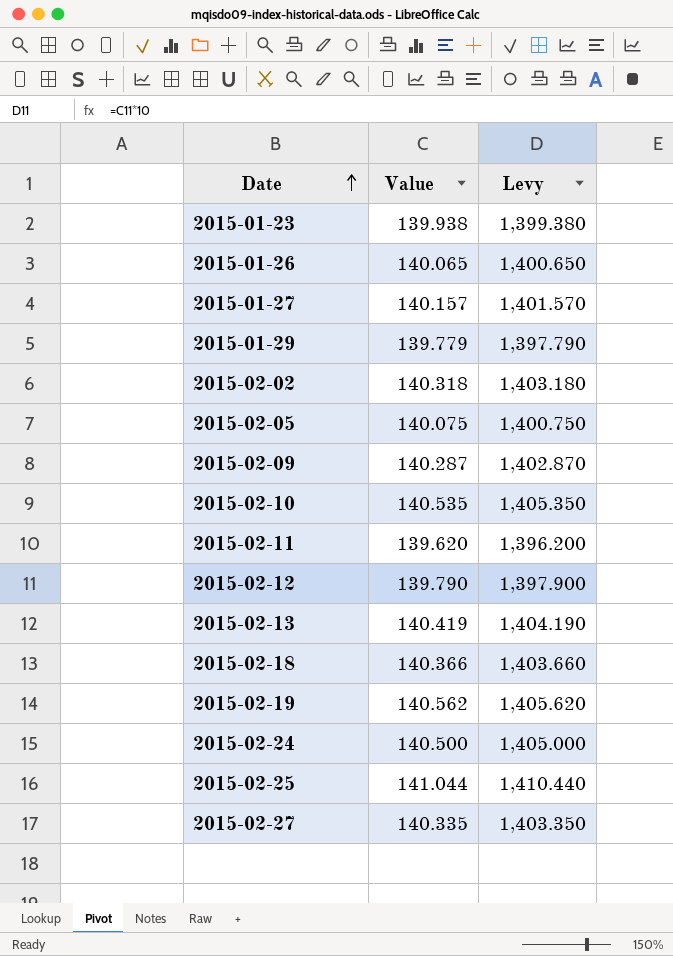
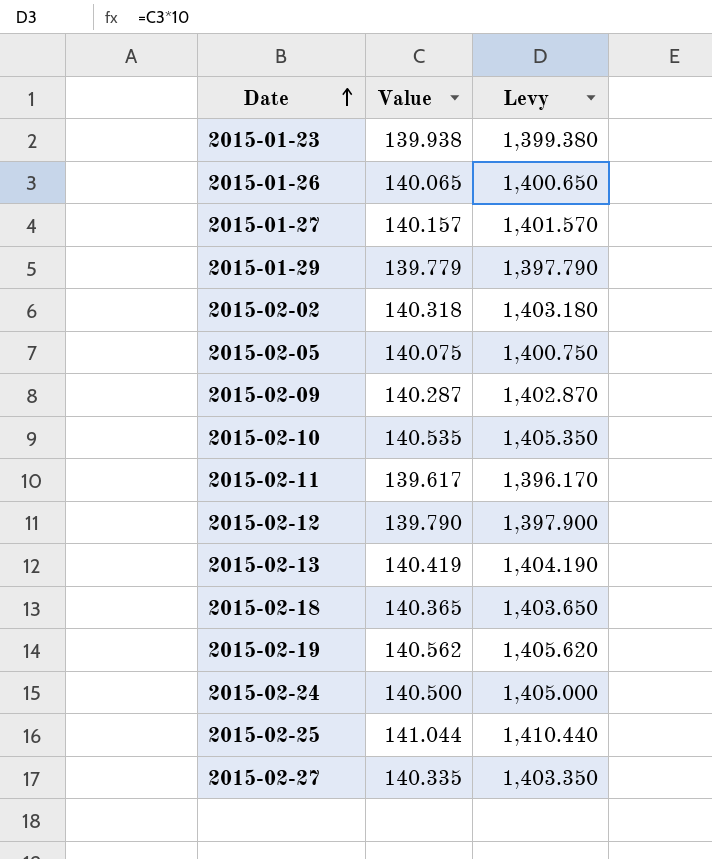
2015-02-11 | Value: 139.620 -> 139.617
2015-02-11 | Levy: 1,396.200 -> 1,396.170
2015-02-18 | Value: 140.366 -> 140.365
2015-02-18 | Levy: 1,403.660 -> 1,403.650

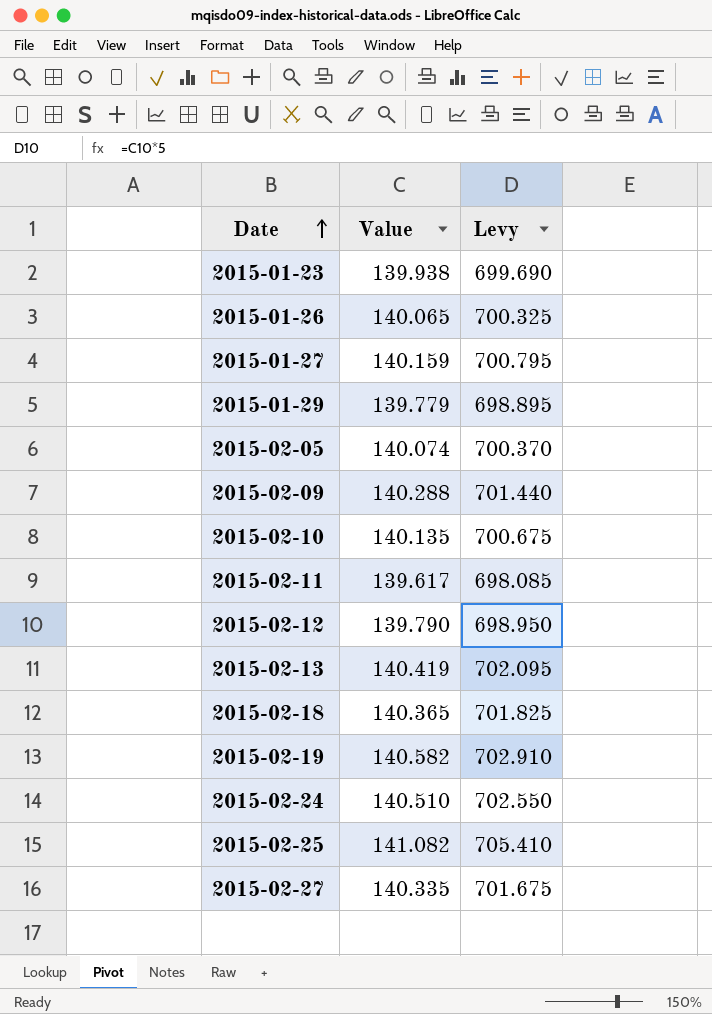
column Levy | formula: [Value] * 10 -> [Value] * 5
row 2015-02-02: 140.318 | 1,403.180 -> none
2015-01-27 | Value: 140.157 -> 140.159
2015-02-05 | Value: 140.075 -> 140.074
2015-02-09 | Value: 140.287 -> 140.288
2015-02-10 | Value: 140.535 -> 140.135
2015-02-19 | Value: 140.562 -> 140.582
2015-02-24 | Value: 140.500 -> 140.510
2015-02-25 | Value: 141.044 -> 141.082

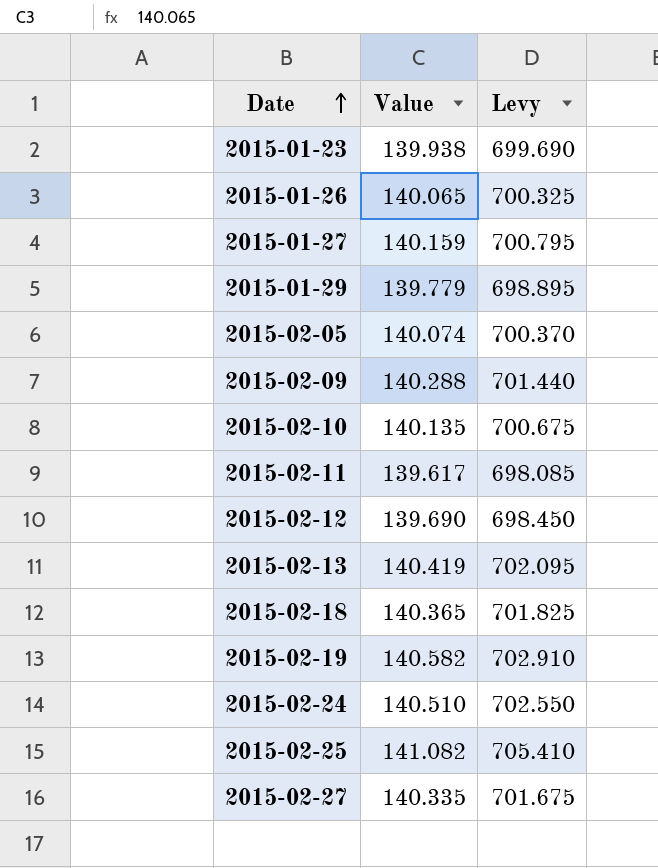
2015-02-12 | Value: 139.790 -> 139.690
2015-02-12 | Levy: 698.950 -> 698.450

